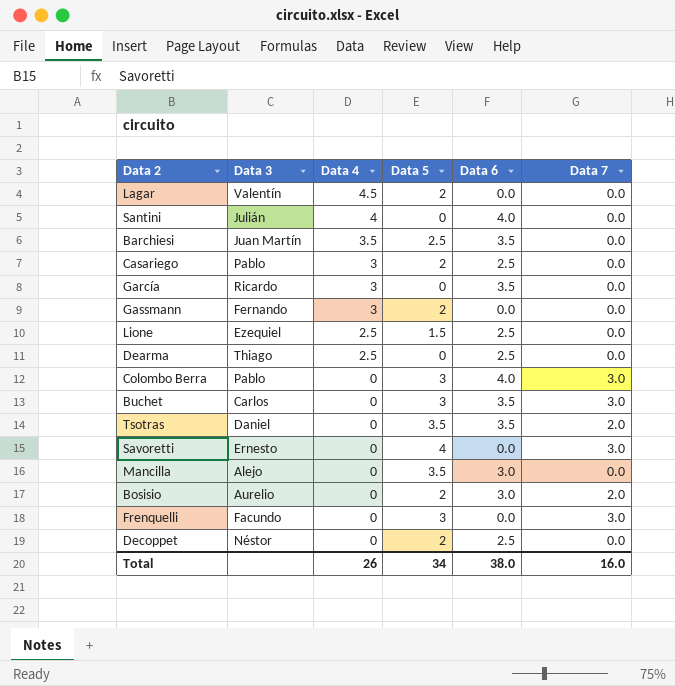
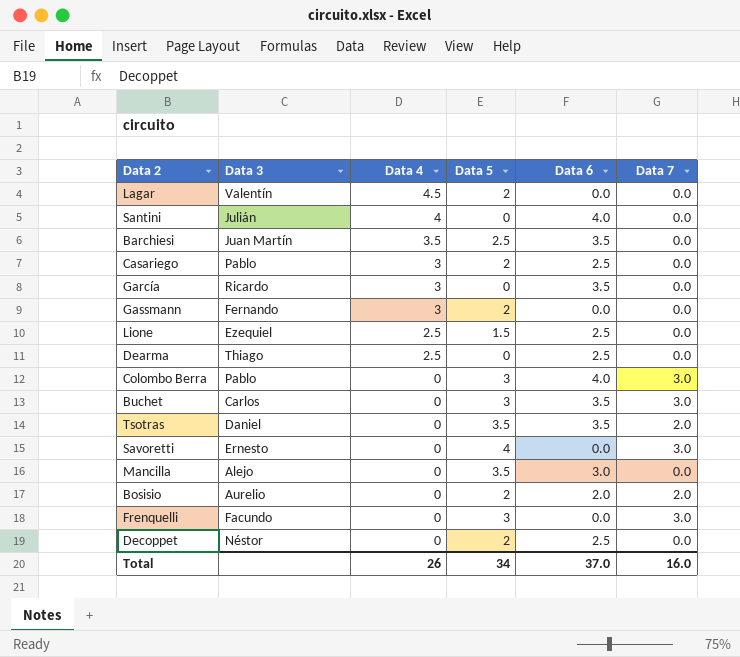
Bosisio | Data 6: 3.0 -> 2.0
Total | Data 6: 38.0 -> 37.0

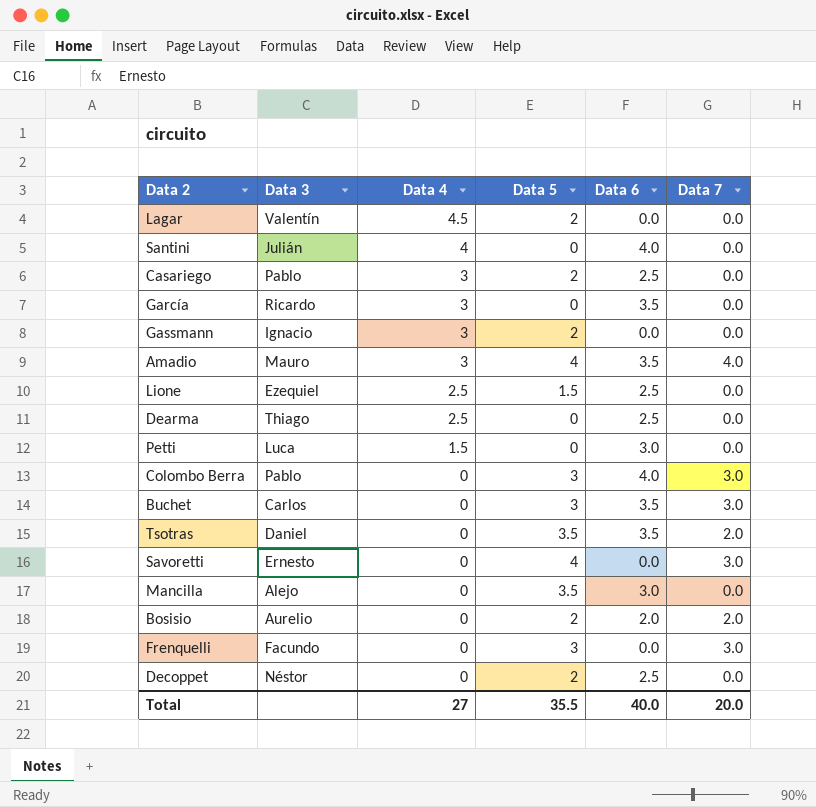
row Barchiesi: Juan Martín | 3.5 | 2.5 | 3.5 | 0.0 -> none
Gassmann | Data 3: Fernando -> Ignacio
row Amadio: none -> Mauro | 3 | 4 | 3.5 | 4.0
row Petti: none -> Luca | 1.5 | 0 | 3.0 | 0.0
Total | Data 4: 26 -> 27
Total | Data 5: 34 -> 35.5
Total | Data 6: 37.0 -> 40.0
Total | Data 7: 16.0 -> 20.0

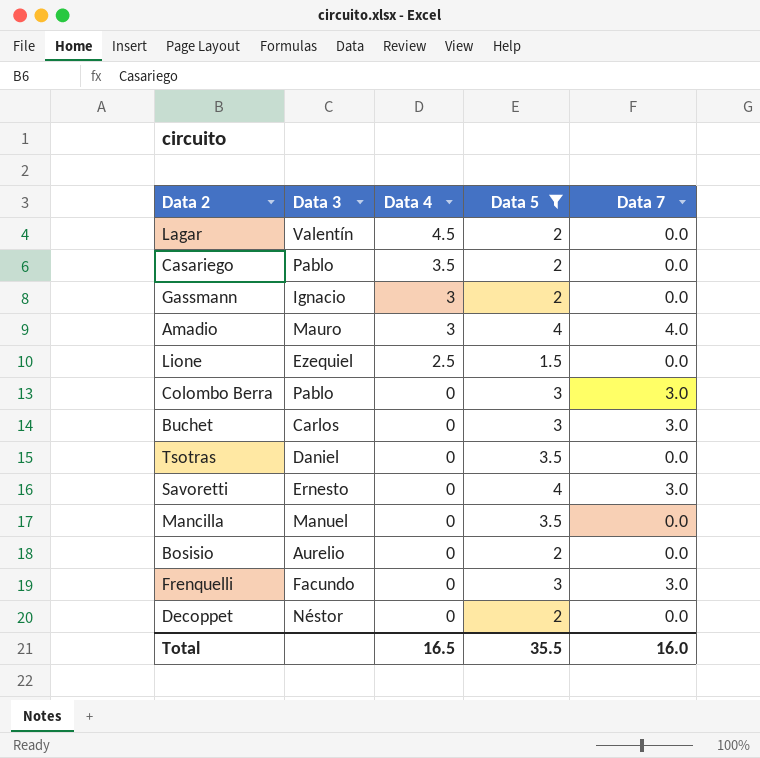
filter: none -> Data 5 != 0
column Data 6 | position: 5 -> none
Casariego | Data 4: 3 -> 3.5
Tsotras | Data 7: 2.0 -> 0.0
Mancilla | Data 3: Alejo -> Manuel
Bosisio | Data 7: 2.0 -> 0.0
Total | Data 4: 27 -> 16.5
Total | Data 7: 20.0 -> 16.0

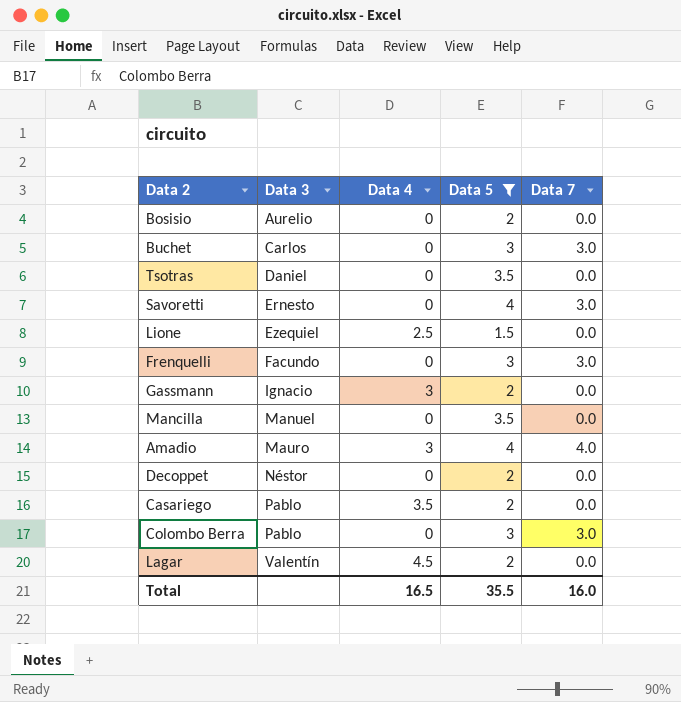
row order: Data 4 descending -> Data 3 ascending

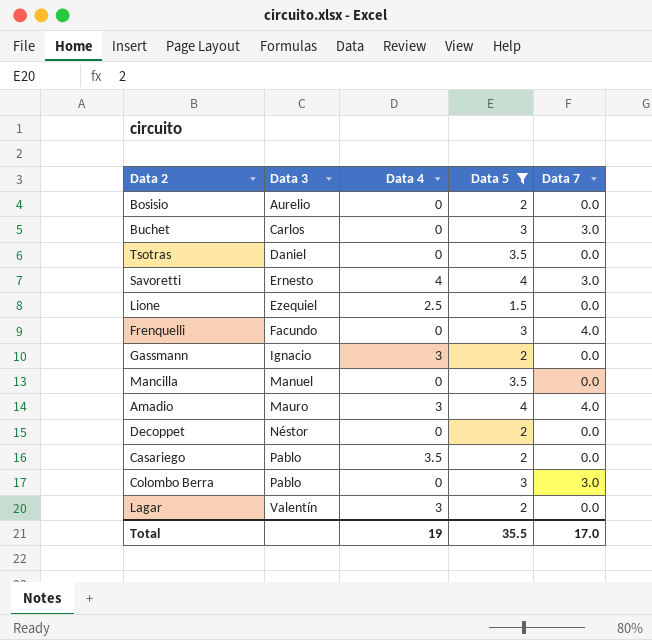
Savoretti | Data 4: 0 -> 4
Frenquelli | Data 7: 3.0 -> 4.0
Lagar | Data 4: 4.5 -> 3
Total | Data 4: 16.5 -> 19
Total | Data 7: 16.0 -> 17.0

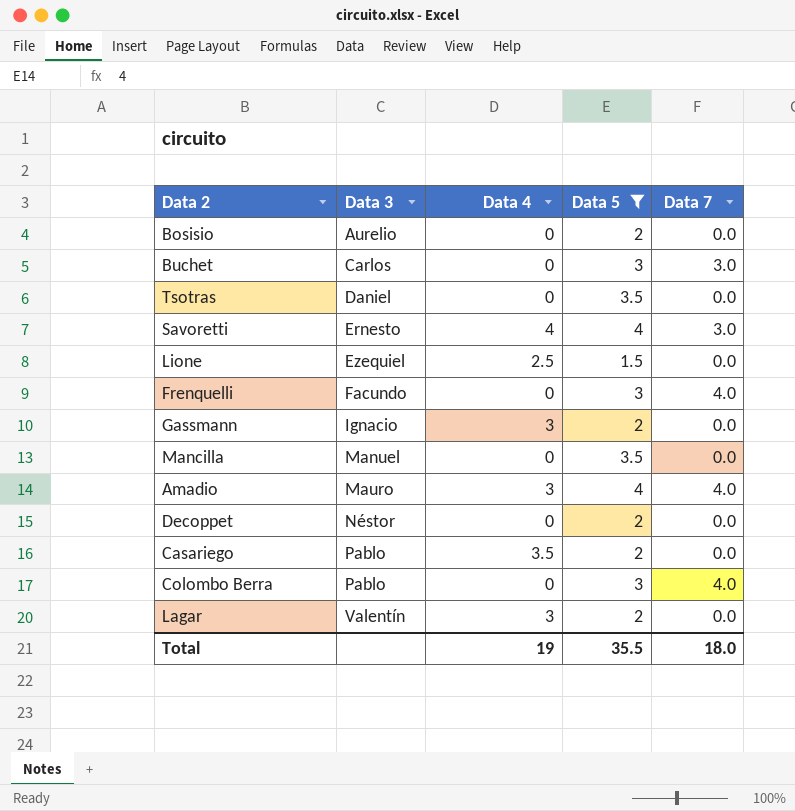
Colombo Berra | Data 7: 3.0 -> 4.0
Total | Data 7: 17.0 -> 18.0

